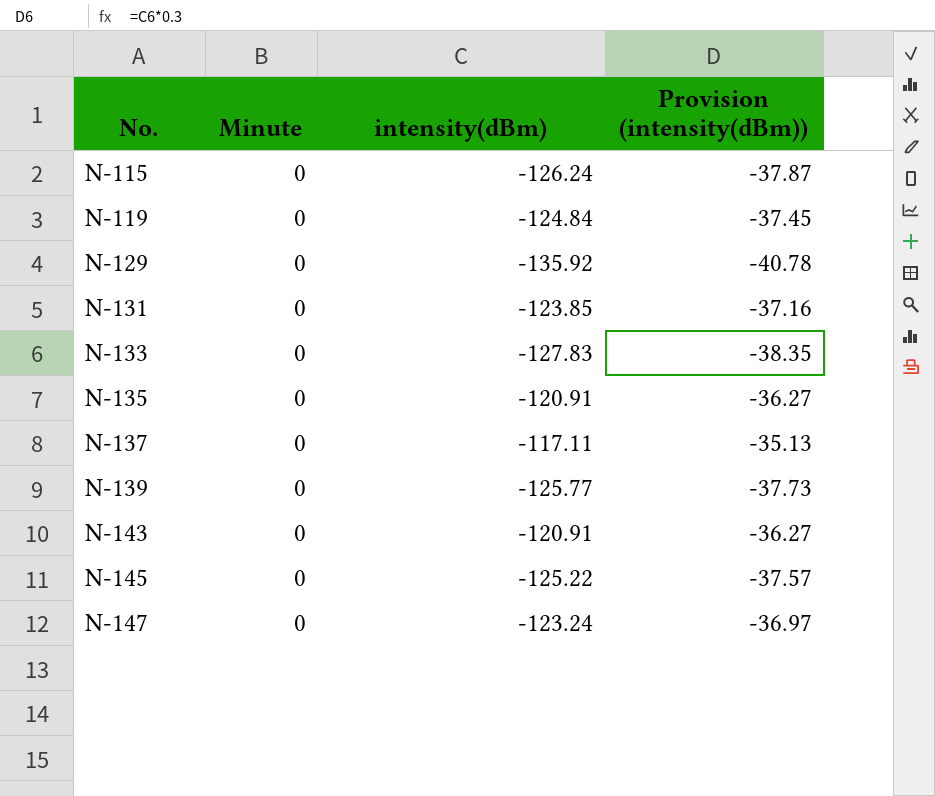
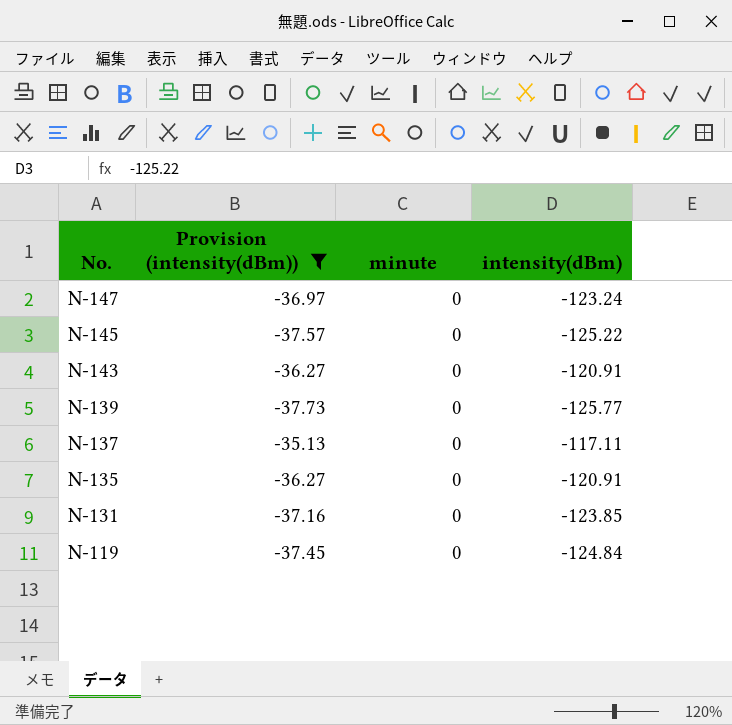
filter: none -> Provision (intensity(dBm)) >= -37.73
row order: No. ascending -> No. descending
column Provision (intensity(dBm)) | position: 4 -> 2
column name: Minute -> minute

